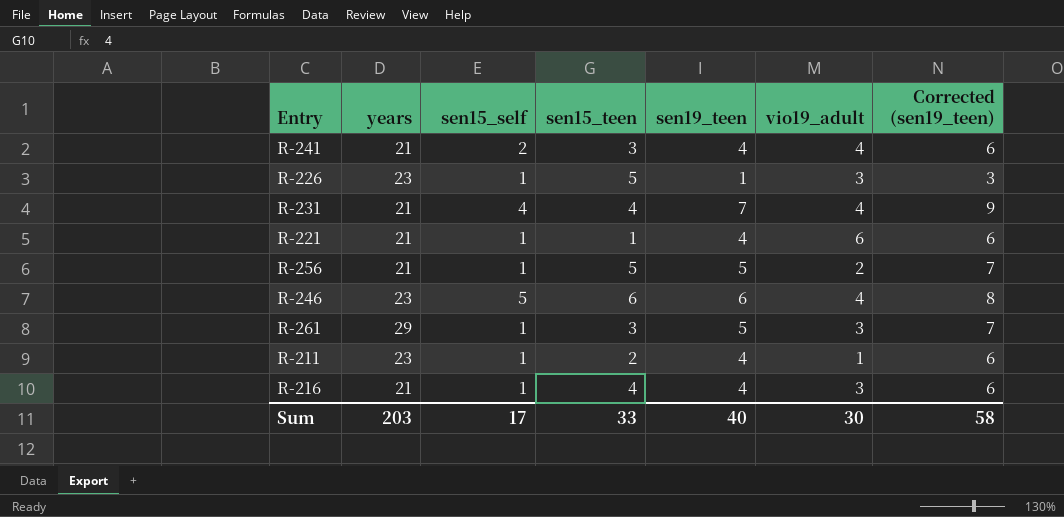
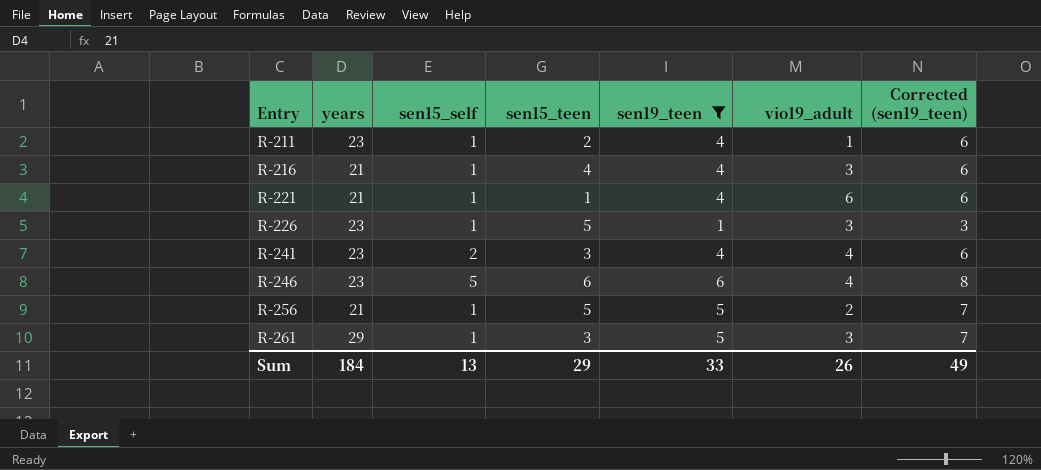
filter: none -> sen19_teen != 7
row order: none -> Entry ascending
R-241 | years: 21 -> 23
Sum | years: 203 -> 184
Sum | sen15_self: 17 -> 13
Sum | sen15_teen: 33 -> 29
Sum | sen19_teen: 40 -> 33
Sum | vio19_adult: 30 -> 26
Sum | Corrected (sen19_teen): 58 -> 49

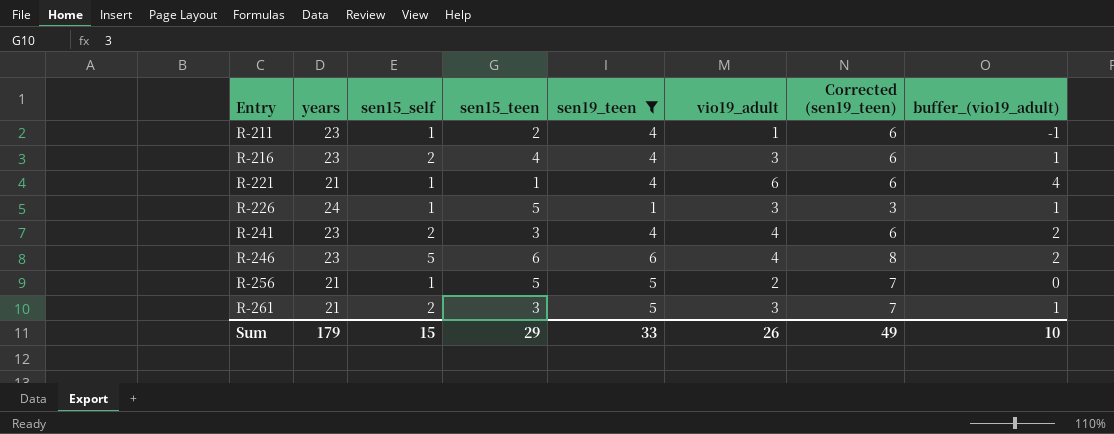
column buffer_(vio19_adult) | formula: none -> [vio19_adult] - 2
R-216 | years: 21 -> 23
R-216 | sen15_self: 1 -> 2
R-226 | years: 23 -> 24
R-261 | years: 29 -> 21
R-261 | sen15_self: 1 -> 2
Sum | years: 184 -> 179
Sum | sen15_self: 13 -> 15

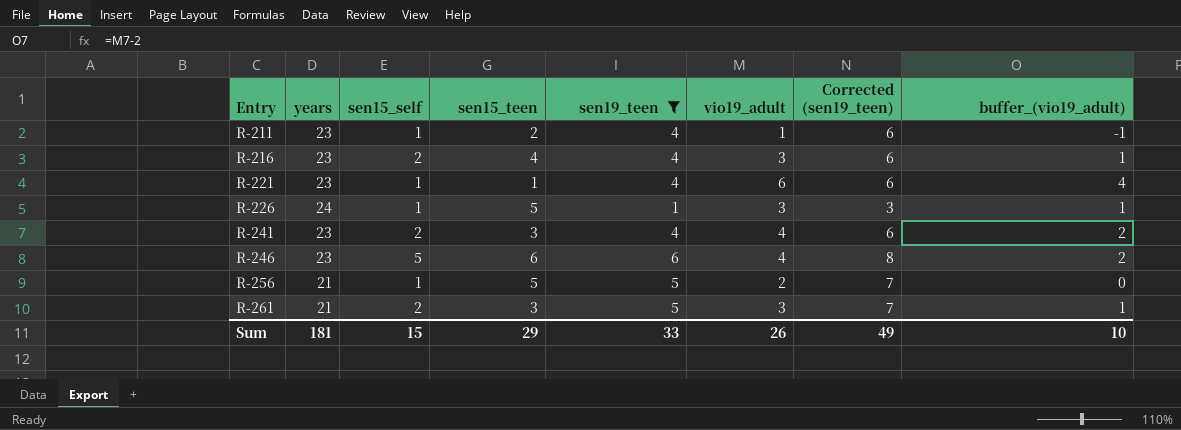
R-221 | years: 21 -> 23
Sum | years: 179 -> 181

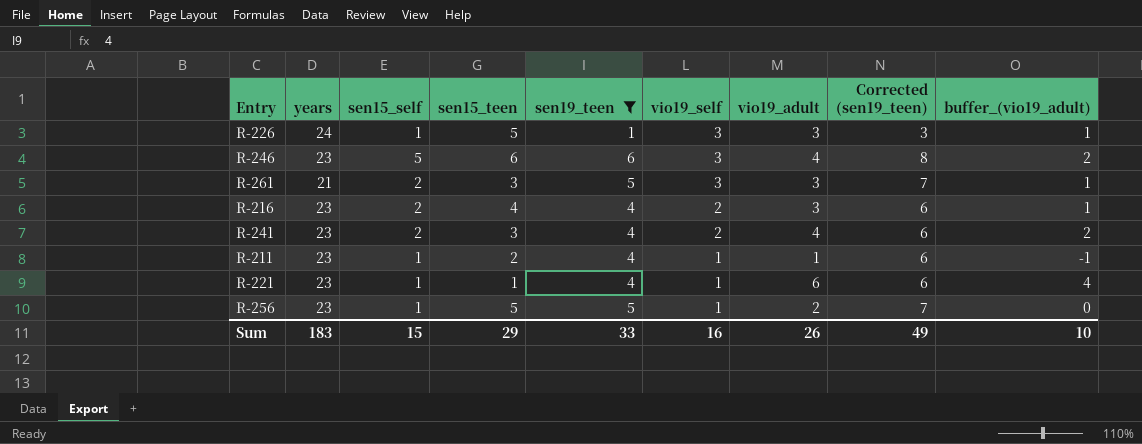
row order: Entry ascending -> vio19_self descending
column vio19_self | position: none -> 6
R-256 | years: 21 -> 23
Sum | years: 181 -> 183

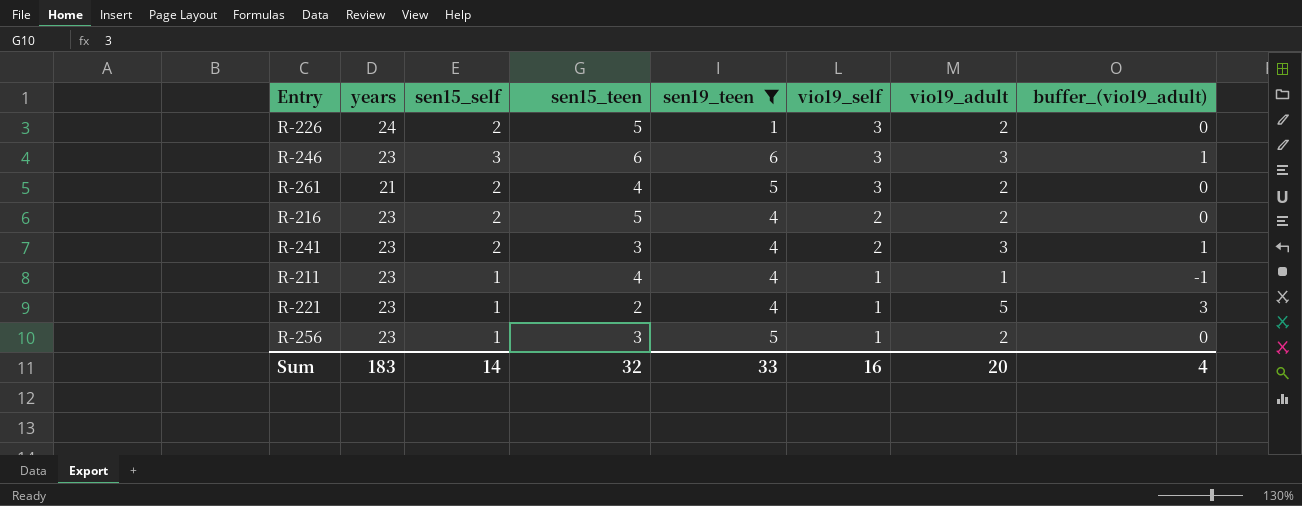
column Corrected (sen19_teen) | formula: [sen19_teen] + 2 -> none
R-226 | sen15_self: 1 -> 2
R-226 | vio19_adult: 3 -> 2
R-226 | buffer_(vio19_adult): 1 -> 0
R-246 | sen15_self: 5 -> 3
R-246 | vio19_adult: 4 -> 3
R-246 | buffer_(vio19_adult): 2 -> 1
R-261 | sen15_teen: 3 -> 4
R-261 | vio19_adult: 3 -> 2
R-261 | buffer_(vio19_adult): 1 -> 0
R-216 | sen15_teen: 4 -> 5
R-216 | vio19_adult: 3 -> 2
R-216 | buffer_(vio19_adult): 1 -> 0
R-241 | vio19_adult: 4 -> 3
R-241 | buffer_(vio19_adult): 2 -> 1
R-211 | sen15_teen: 2 -> 4
R-221 | sen15_teen: 1 -> 2
R-221 | vio19_adult: 6 -> 5
R-221 | buffer_(vio19_adult): 4 -> 3
R-256 | sen15_teen: 5 -> 3
Sum | sen15_self: 15 -> 14
Sum | sen15_teen: 29 -> 32
Sum | vio19_adult: 26 -> 20
Sum | buffer_(vio19_adult): 10 -> 4

